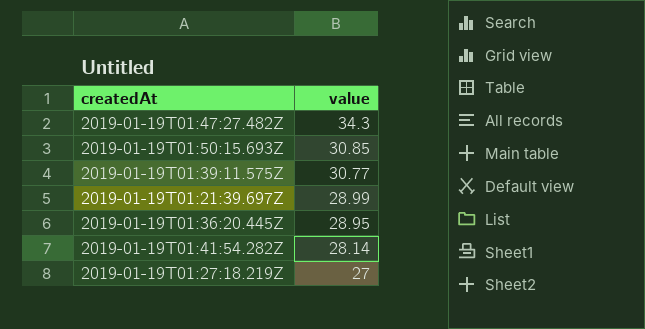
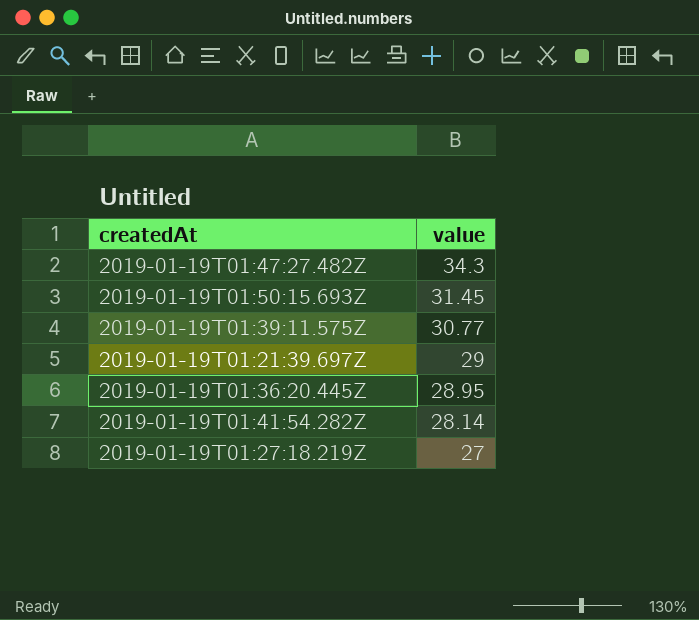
2019-01-19T01:50:15.693Z | value: 30.85 -> 31.45
2019-01-19T01:21:39.697Z | value: 28.99 -> 29

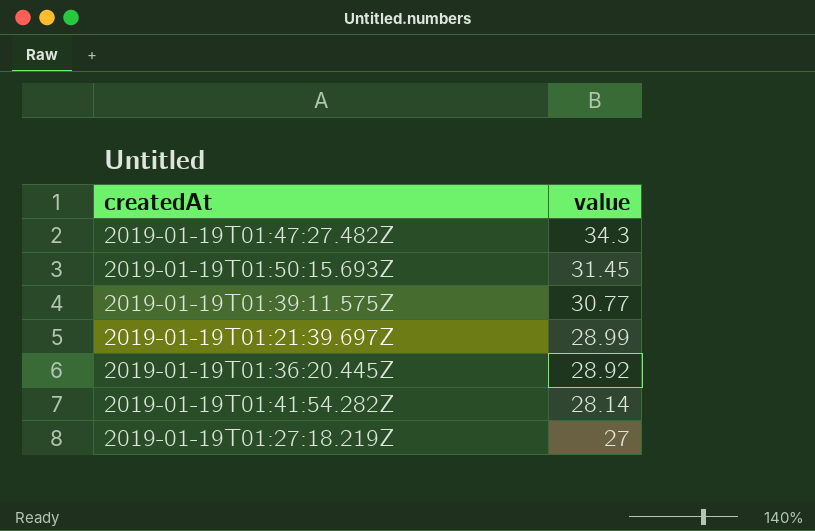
2019-01-19T01:21:39.697Z | value: 29 -> 28.99
2019-01-19T01:36:20.445Z | value: 28.95 -> 28.92

